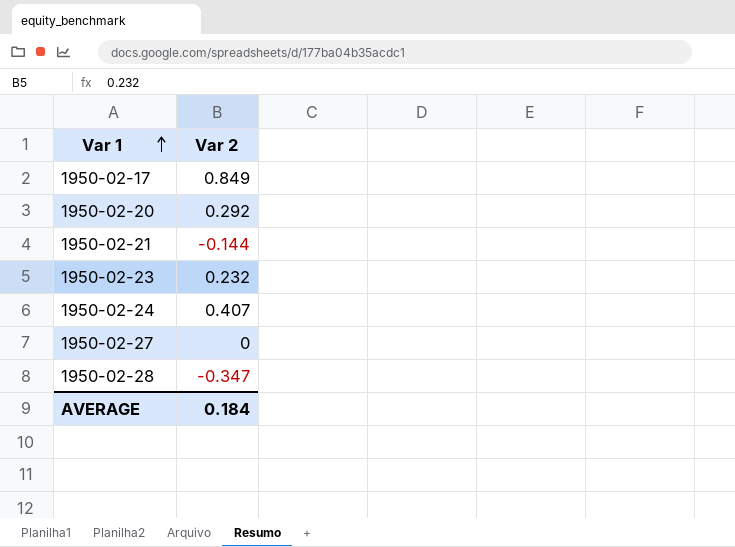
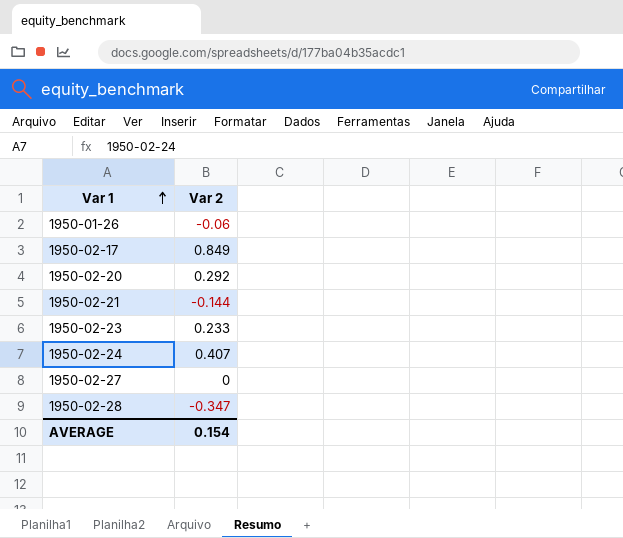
row 1950-01-26: none -> -0.06
1950-02-23 | Var 2: 0.232 -> 0.233
AVERAGE | Var 2: 0.184 -> 0.154

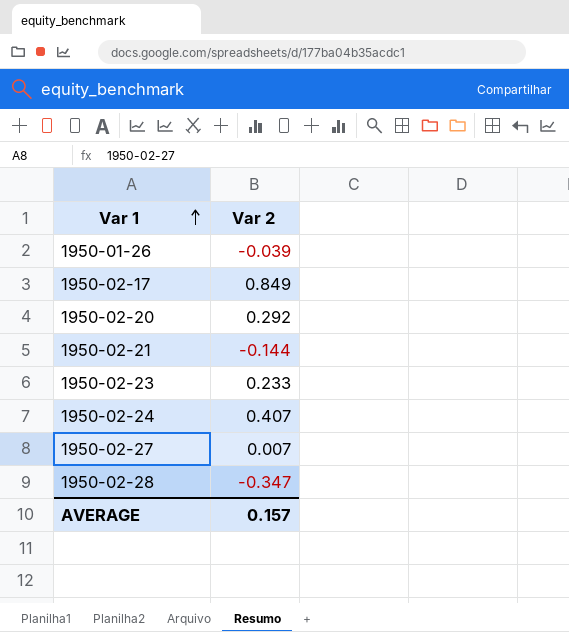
1950-01-26 | Var 2: -0.06 -> -0.039
1950-02-27 | Var 2: 0 -> 0.007
AVERAGE | Var 2: 0.154 -> 0.157

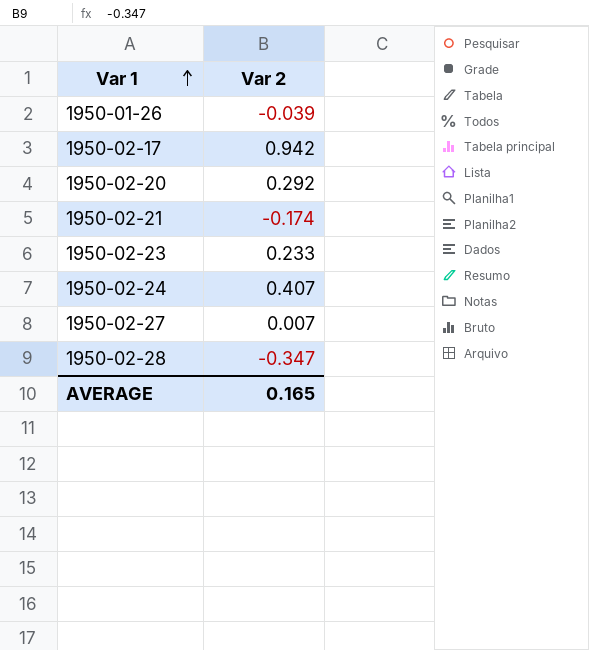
1950-02-17 | Var 2: 0.849 -> 0.942
1950-02-21 | Var 2: -0.144 -> -0.174
AVERAGE | Var 2: 0.157 -> 0.165

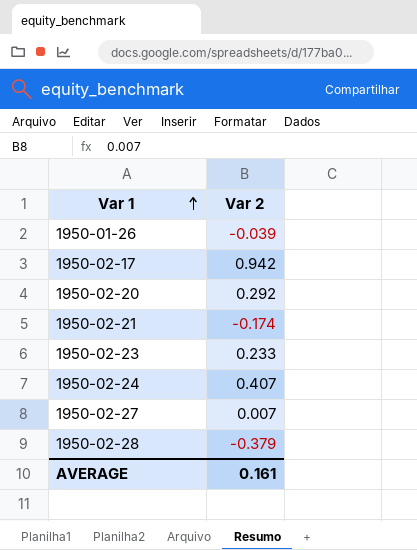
1950-02-28 | Var 2: -0.347 -> -0.379
AVERAGE | Var 2: 0.165 -> 0.161

